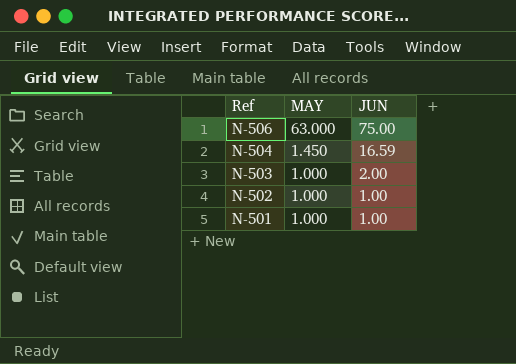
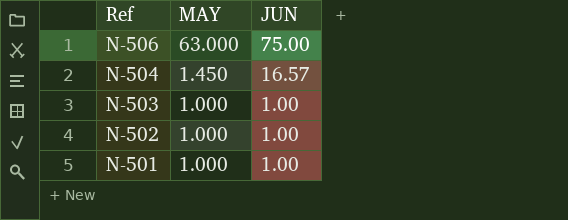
N-504 | JUN: 16.59 -> 16.57
N-503 | JUN: 2.00 -> 1.00

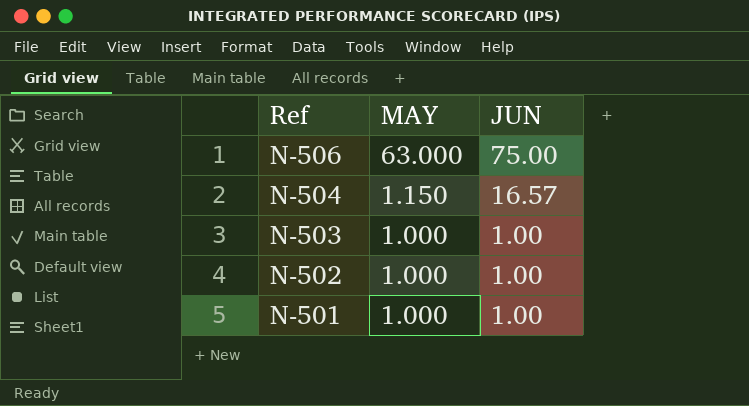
N-504 | MAY: 1.450 -> 1.150

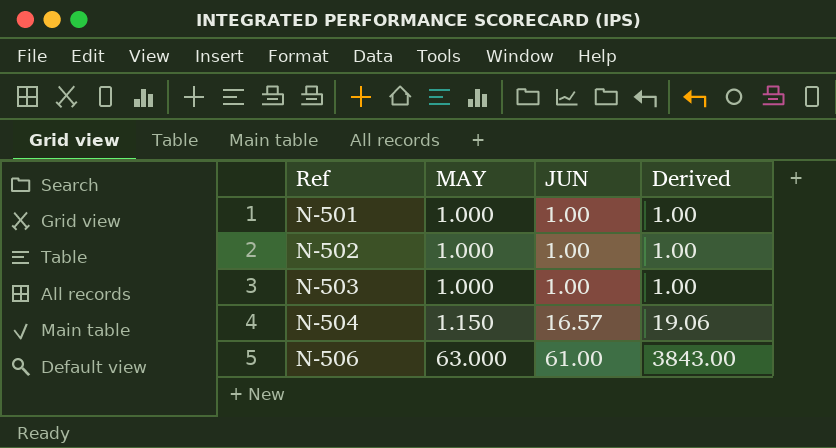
row order: Ref descending -> Ref ascending
column Derived | formula: none -> [MAY] * [JUN]
N-506 | JUN: 75.00 -> 61.00

